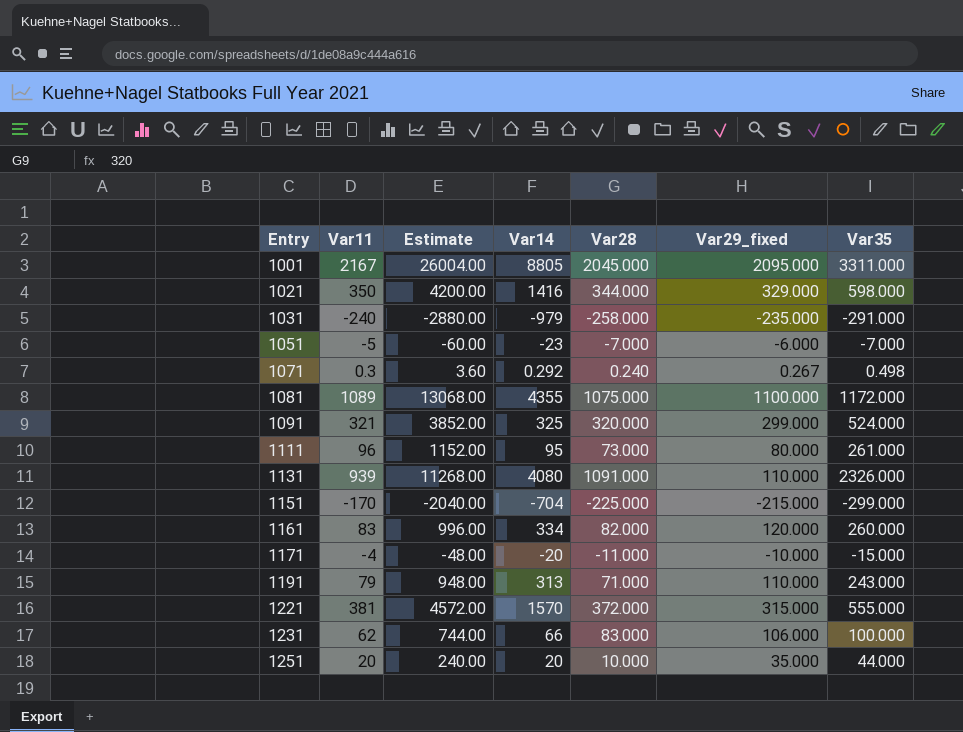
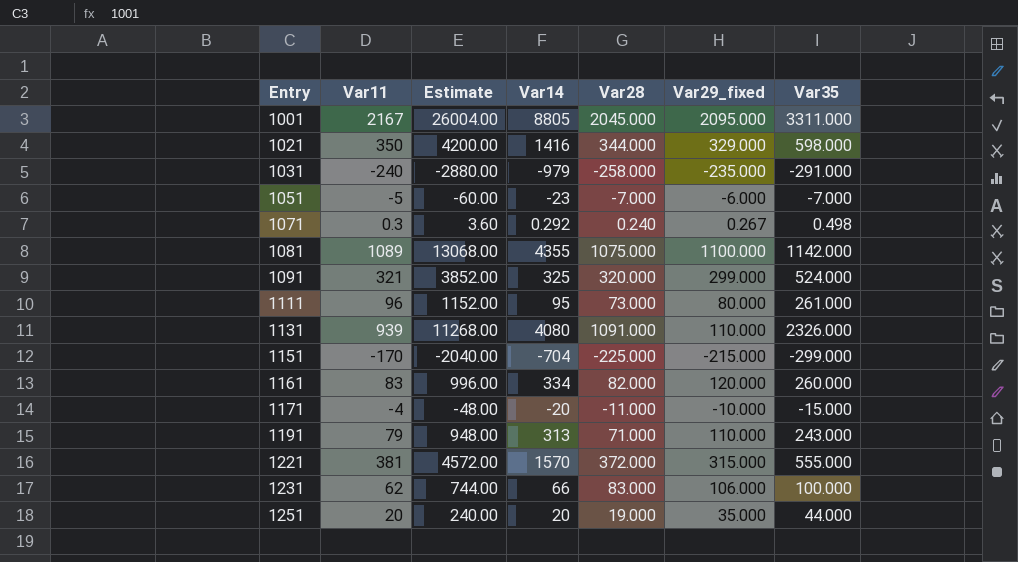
1081 | Var35: 1172.000 -> 1142.000
1251 | Var28: 10.000 -> 19.000

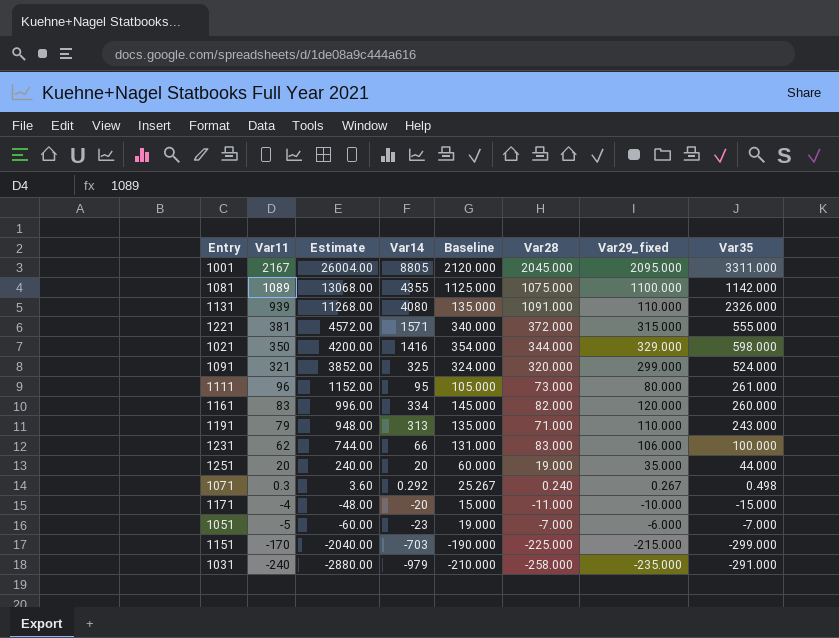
row order: Entry ascending -> Var11 descending
column Baseline | formula: none -> [Var29_fixed] + 25
1221 | Var14: 1570 -> 1571
1151 | Var14: -704 -> -703

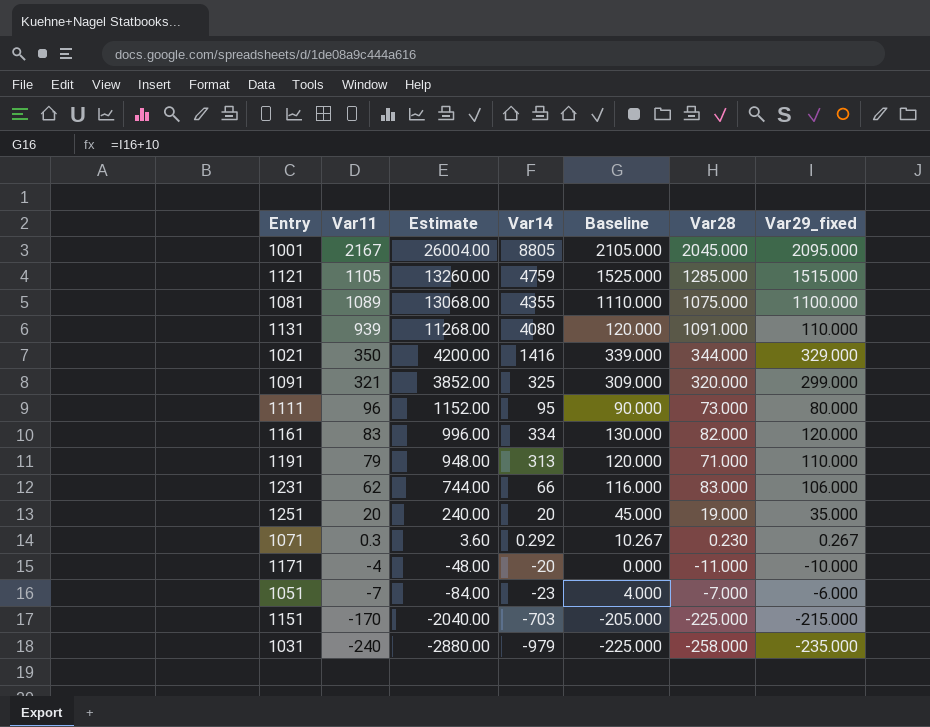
column Var35 | position: 8 -> none
column Baseline | formula: [Var29_fixed] + 25 -> [Var29_fixed] + 10
row 1221: 381 | 4572.00 | 1571 | 340.000 | 372.000 | 315.000 | 555.000 -> none
row 1121: none -> 1105 | 13260.00 | 4759 | 1525.000 | 1285.000 | 1515.000
1071 | Var28: 0.240 -> 0.230
1051 | Var11: -5 -> -7
1051 | Estimate: -60.00 -> -84.00

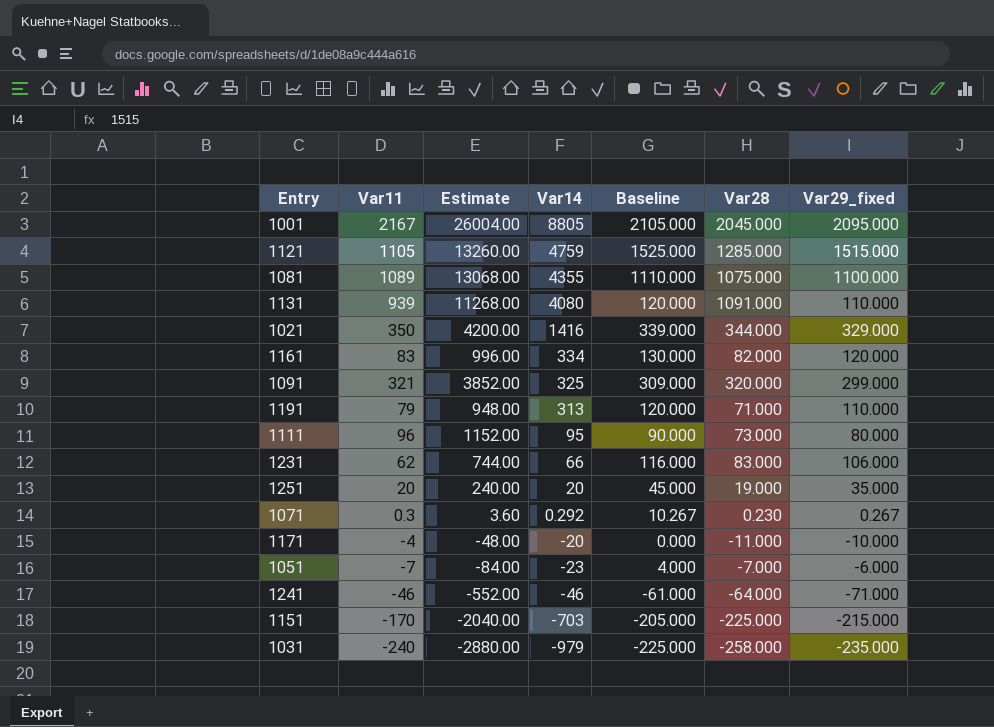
row order: Var11 descending -> Var14 descending
row 1241: none -> -46 | -552.00 | -46 | -61.000 | -64.000 | -71.000

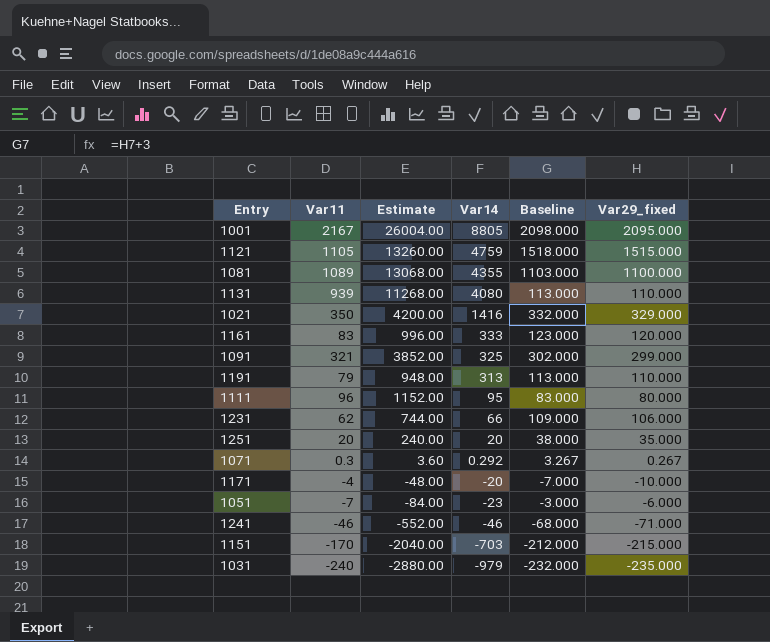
column Var28 | position: 6 -> none
column Baseline | formula: [Var29_fixed] + 10 -> [Var29_fixed] + 3
1161 | Var14: 334 -> 333

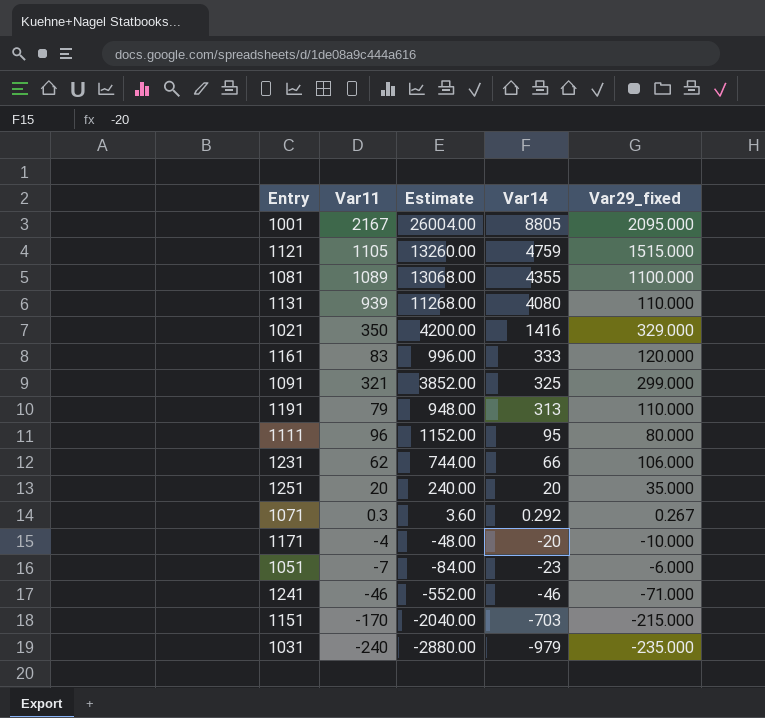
column Baseline | formula: [Var29_fixed] + 3 -> none

